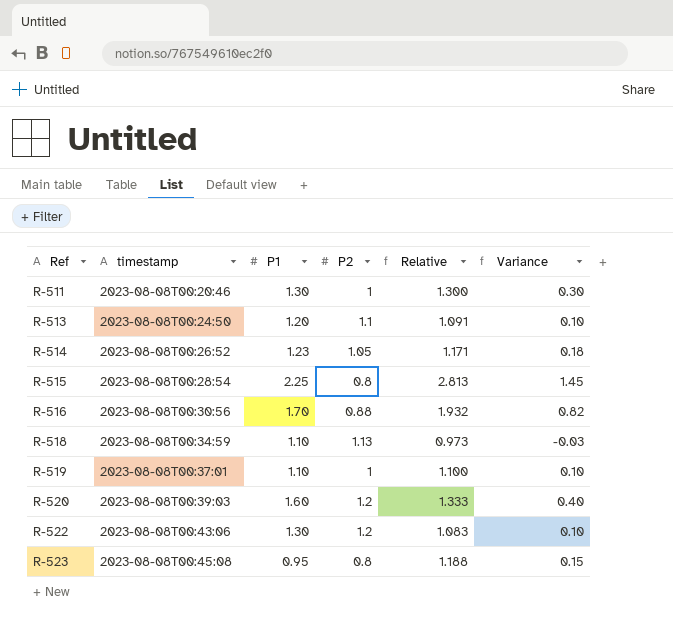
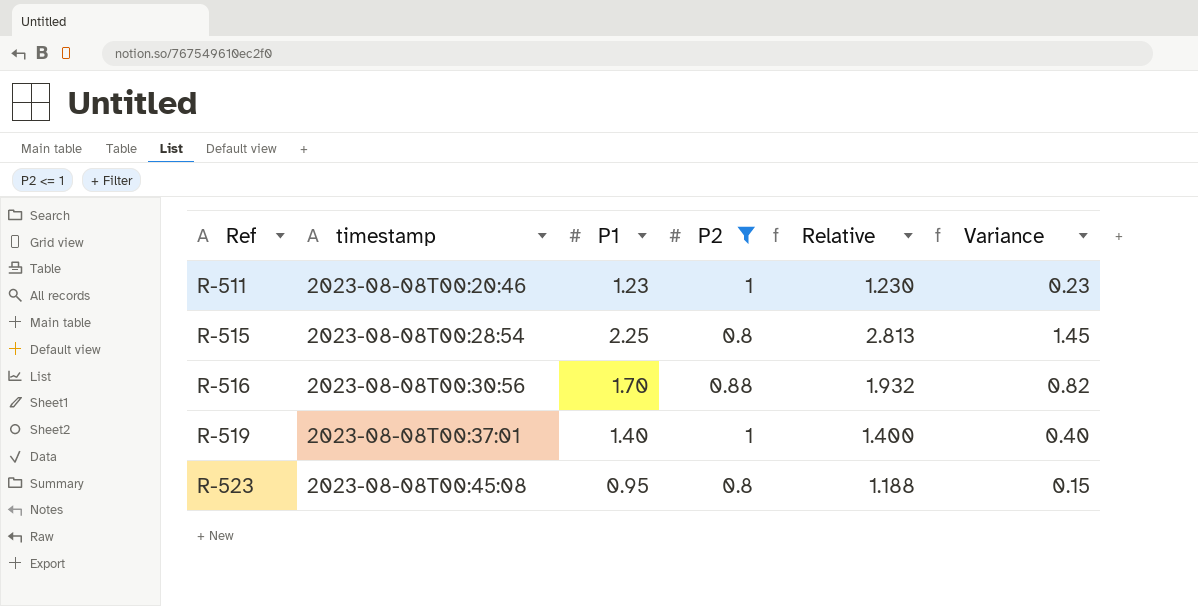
filter: none -> P2 <= 1
R-511 | P1: 1.30 -> 1.23
R-511 | Relative: 1.300 -> 1.230
R-511 | Variance: 0.30 -> 0.23
R-519 | P1: 1.10 -> 1.40
R-519 | Relative: 1.100 -> 1.400
R-519 | Variance: 0.10 -> 0.40

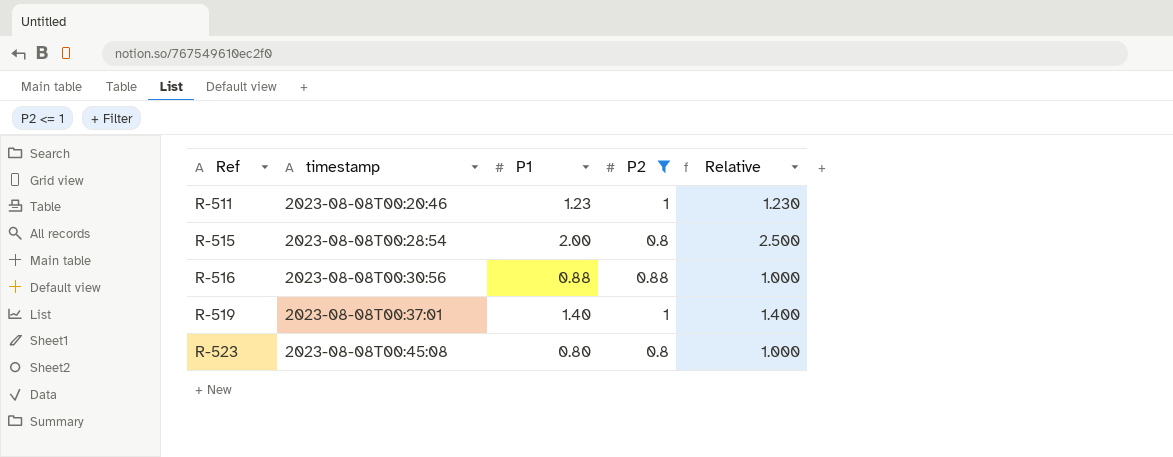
column Variance | formula: [P1] - [P2] -> none
R-515 | P1: 2.25 -> 2.00
R-515 | Relative: 2.813 -> 2.500
R-516 | P1: 1.70 -> 0.88
R-516 | Relative: 1.932 -> 1.000
R-523 | P1: 0.95 -> 0.80
R-523 | Relative: 1.188 -> 1.000

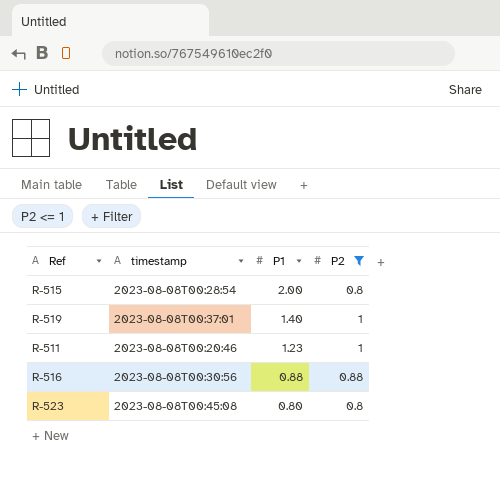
row order: Ref ascending -> P1 descending
column Relative | formula: [P1] / [P2] -> none

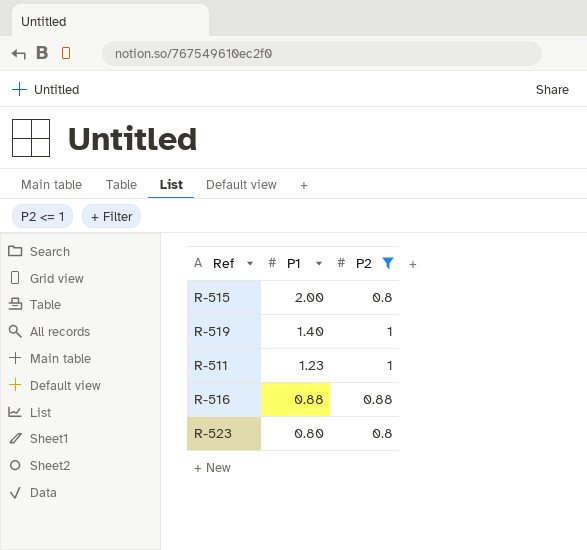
column timestamp | position: 2 -> none

